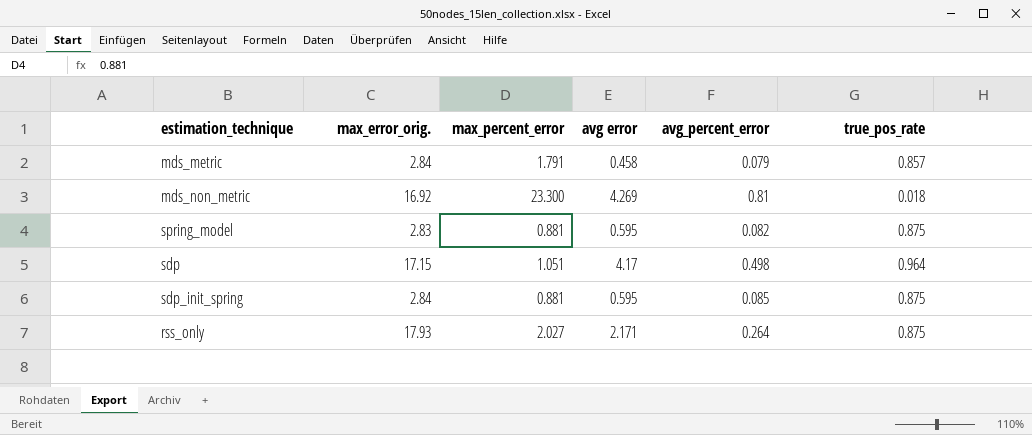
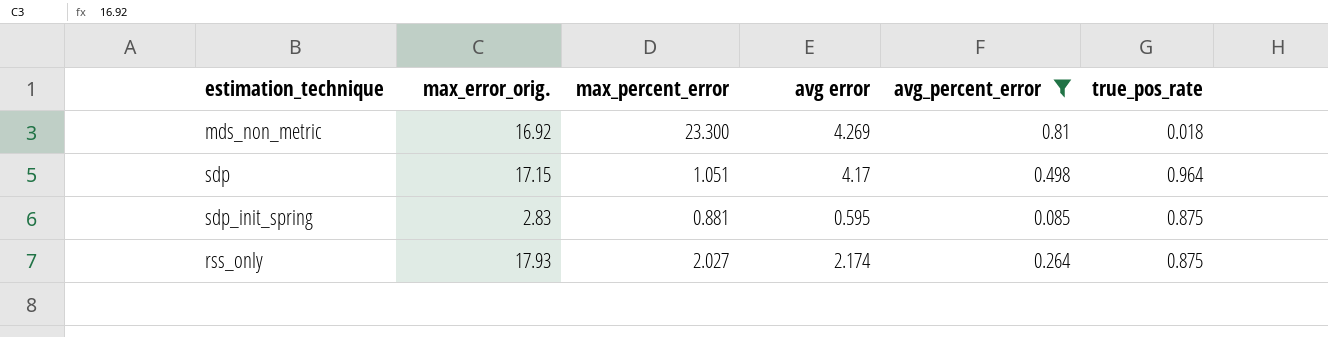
filter: none -> avg_percent_error >= 0.085
sdp_init_spring | max_error_orig.: 2.84 -> 2.83
rss_only | avg error: 2.171 -> 2.174

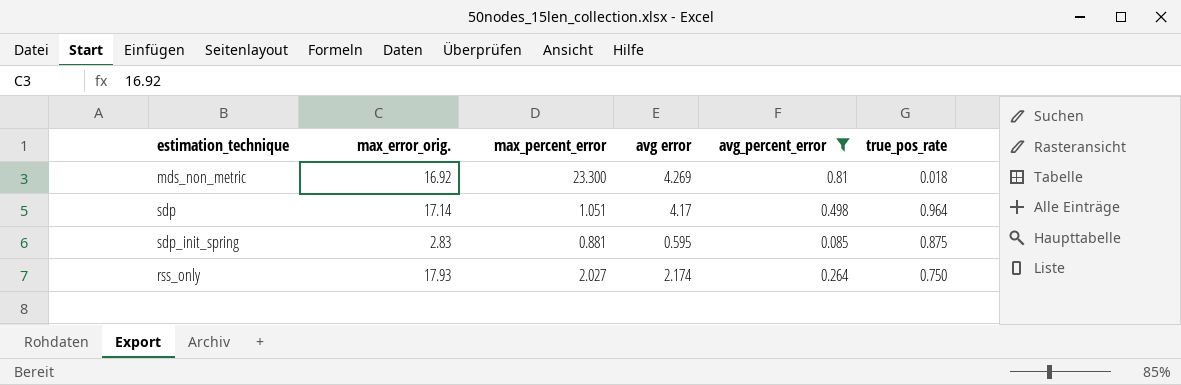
sdp | max_error_orig.: 17.15 -> 17.14
rss_only | true_pos_rate: 0.875 -> 0.750

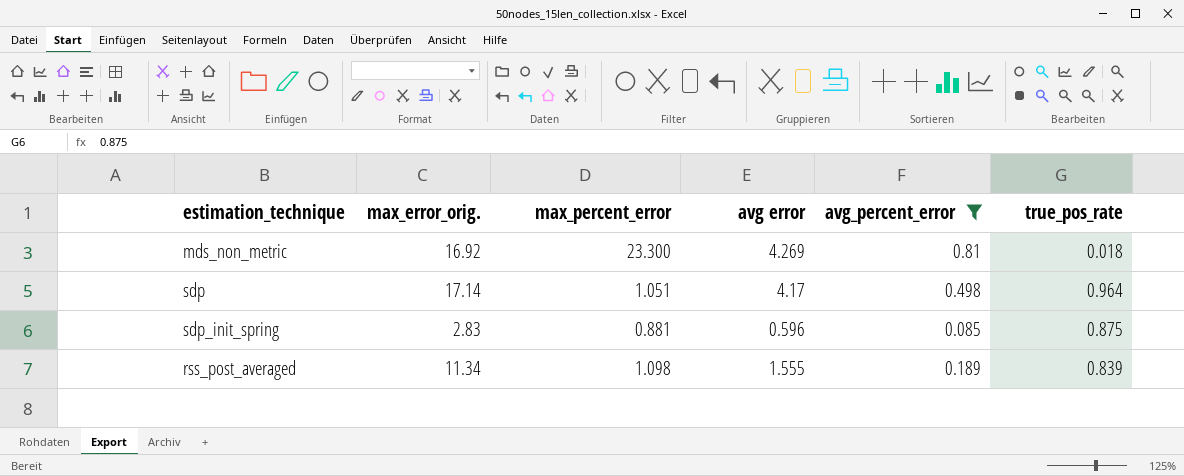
row rss_only: 17.93 | 2.027 | 2.174 | 0.264 | 0.750 -> none
sdp_init_spring | avg error: 0.595 -> 0.596
row rss_post_averaged: none -> 11.34 | 1.098 | 1.555 | 0.189 | 0.839

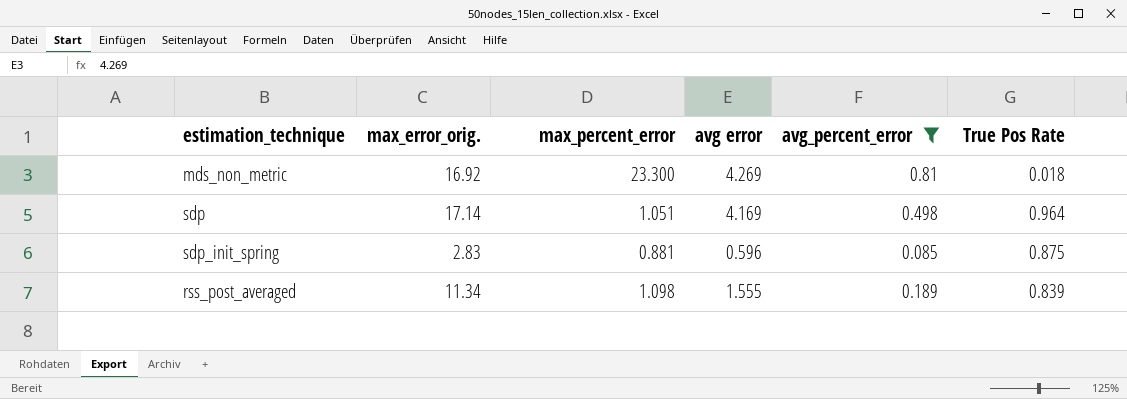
column name: true_pos_rate -> True Pos Rate
sdp | avg error: 4.17 -> 4.169

